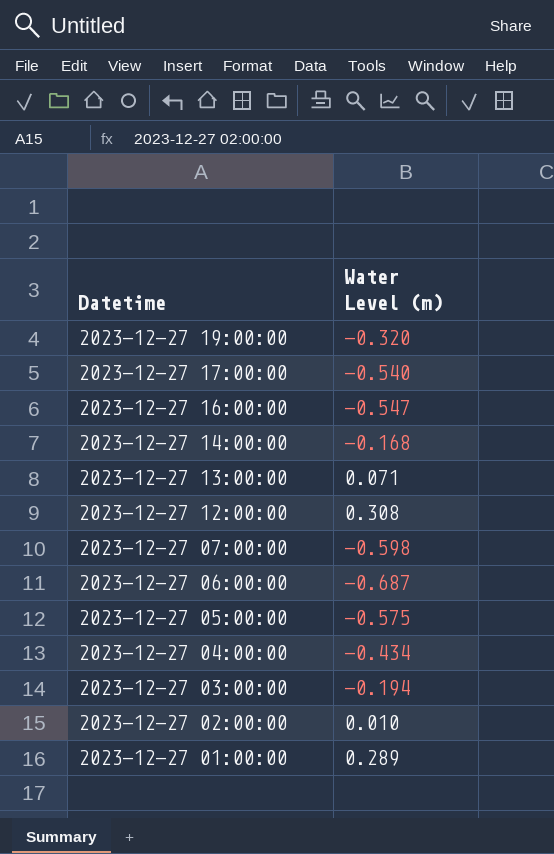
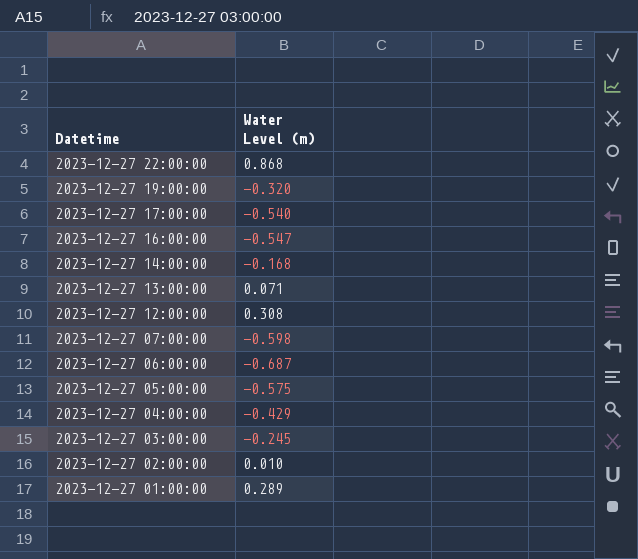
row 2023-12-27 22:00:00: none -> 0.868
2023-12-27 04:00:00 | Water Level (m): -0.434 -> -0.429
2023-12-27 03:00:00 | Water Level (m): -0.194 -> -0.245

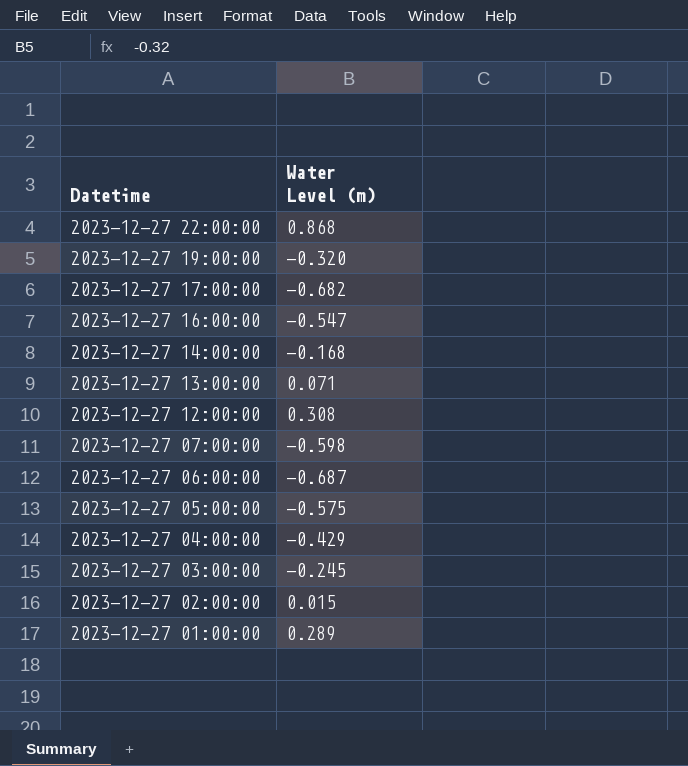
2023-12-27 17:00:00 | Water Level (m): -0.540 -> -0.682
2023-12-27 02:00:00 | Water Level (m): 0.010 -> 0.015

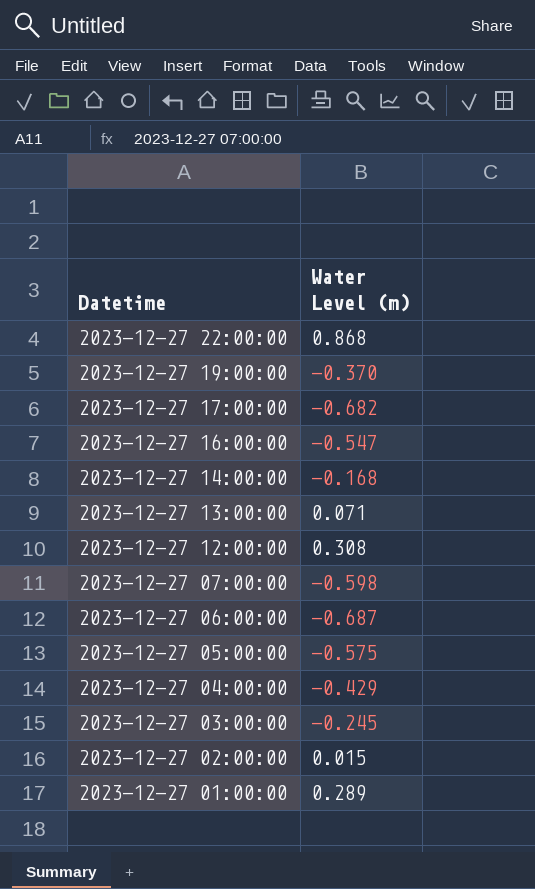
2023-12-27 19:00:00 | Water Level (m): -0.320 -> -0.370

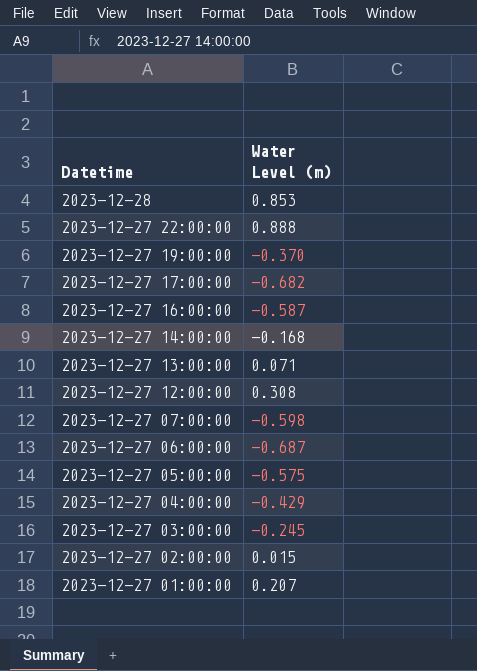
row 2023-12-28: none -> 0.853
2023-12-27 22:00:00 | Water Level (m): 0.868 -> 0.888
2023-12-27 16:00:00 | Water Level (m): -0.547 -> -0.587
2023-12-27 01:00:00 | Water Level (m): 0.289 -> 0.207

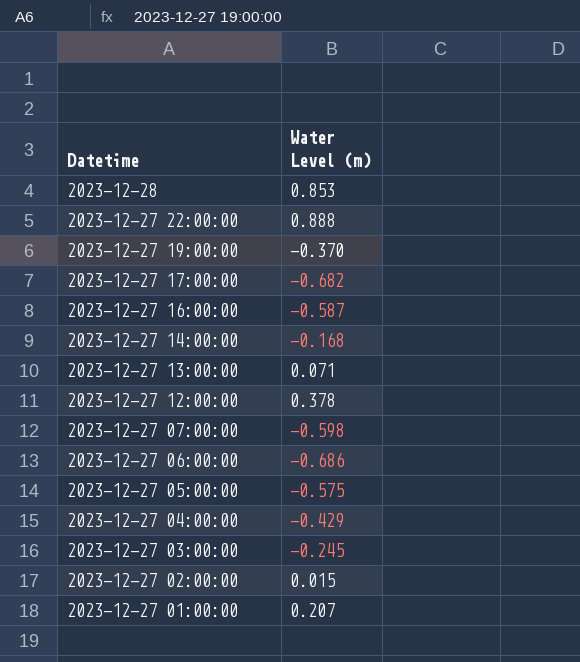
2023-12-27 12:00:00 | Water Level (m): 0.308 -> 0.378
2023-12-27 06:00:00 | Water Level (m): -0.687 -> -0.686

